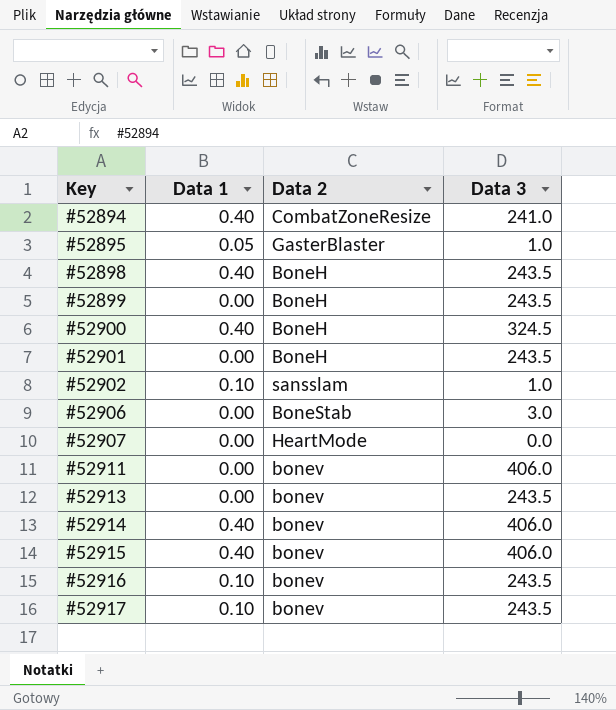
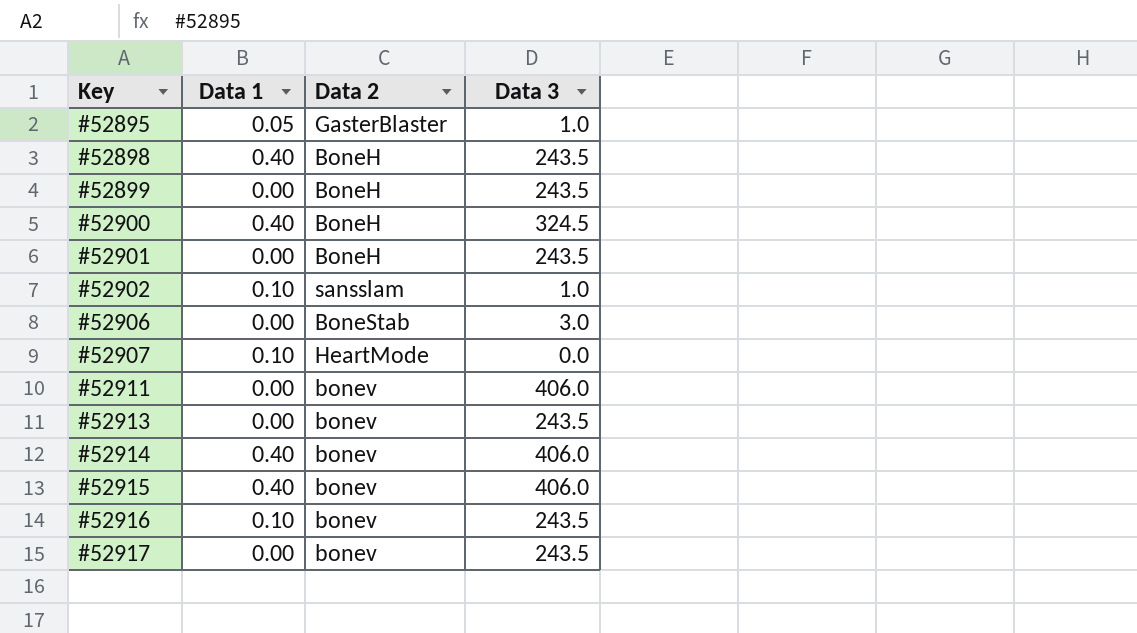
row #52894: 0.40 | CombatZoneResize | 241.0 -> none
#52907 | Data 1: 0.00 -> 0.10
#52917 | Data 1: 0.10 -> 0.00

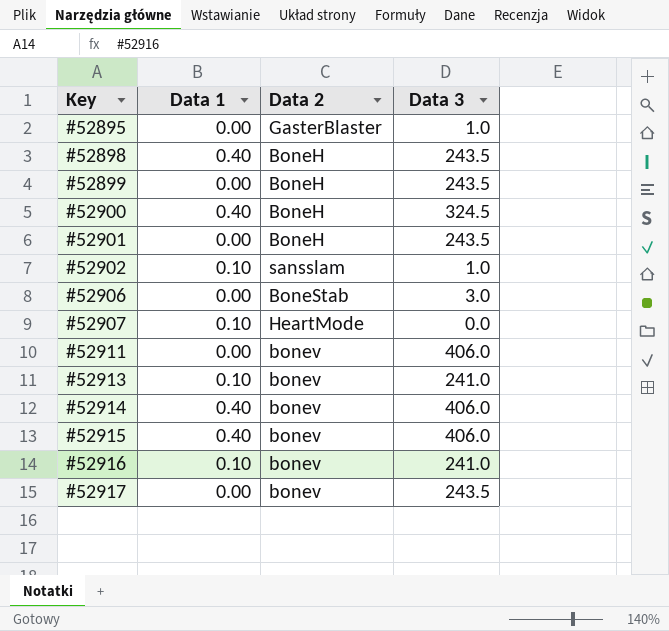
#52895 | Data 1: 0.05 -> 0.00
#52913 | Data 1: 0.00 -> 0.10
#52913 | Data 3: 243.5 -> 241.0
#52916 | Data 3: 243.5 -> 241.0

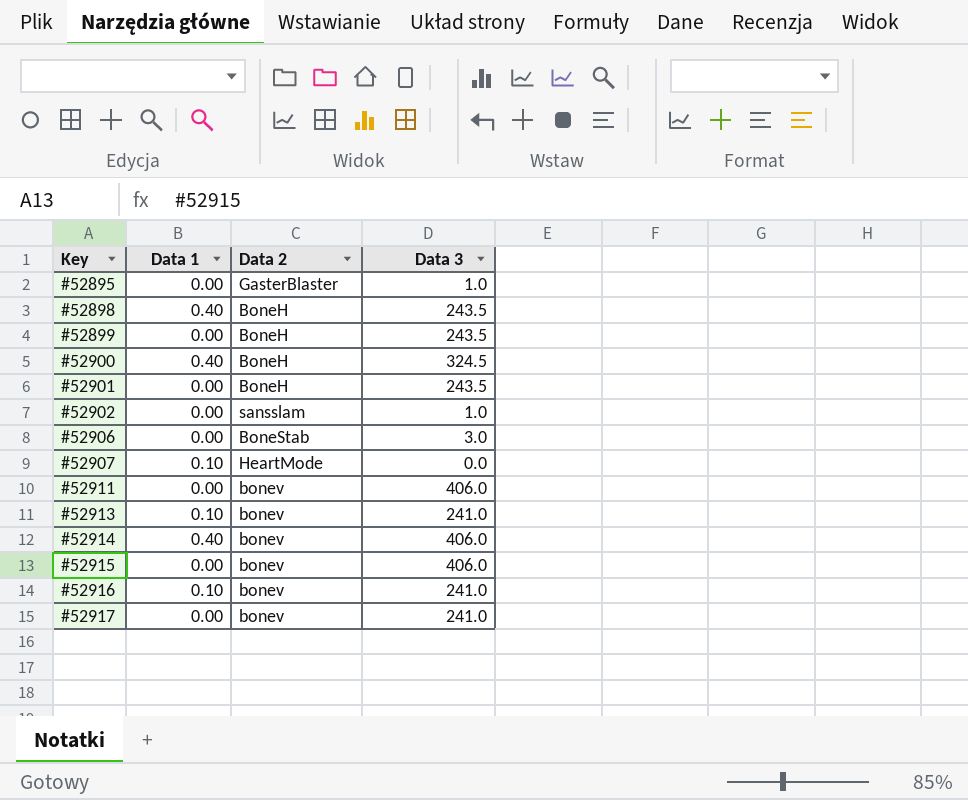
#52902 | Data 1: 0.10 -> 0.00
#52915 | Data 1: 0.40 -> 0.00
#52917 | Data 3: 243.5 -> 241.0

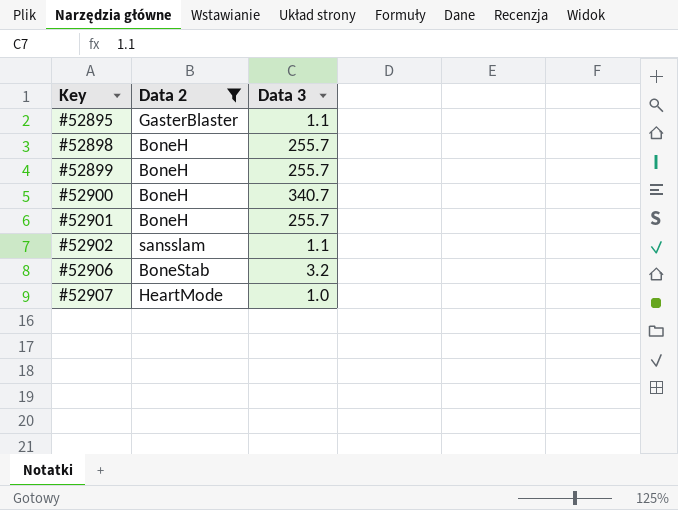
filter: none -> Data 2 != bonev
column Data 1 | position: 2 -> none
#52895 | Data 3: 1.0 -> 1.1
#52898 | Data 3: 243.5 -> 255.7
#52899 | Data 3: 243.5 -> 255.7
#52900 | Data 3: 324.5 -> 340.7
#52901 | Data 3: 243.5 -> 255.7
#52902 | Data 3: 1.0 -> 1.1
#52906 | Data 3: 3.0 -> 3.2
#52907 | Data 3: 0.0 -> 1.0

